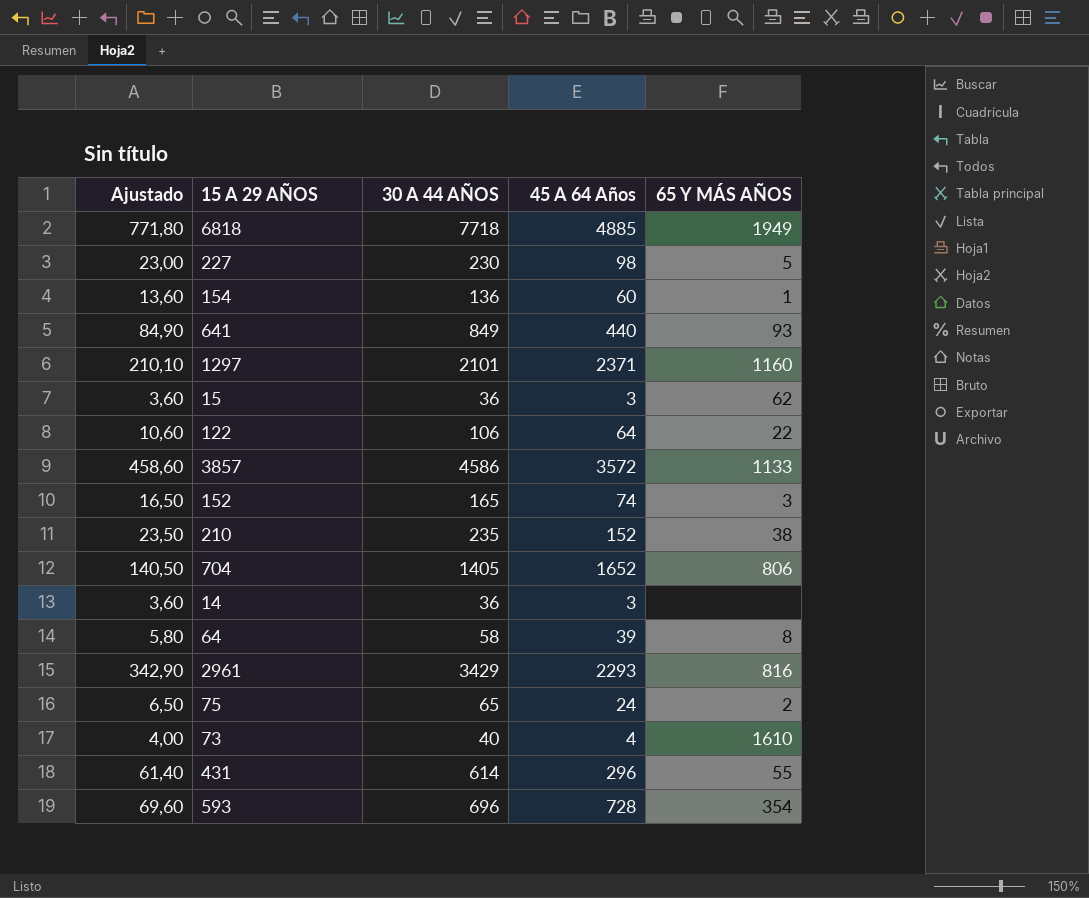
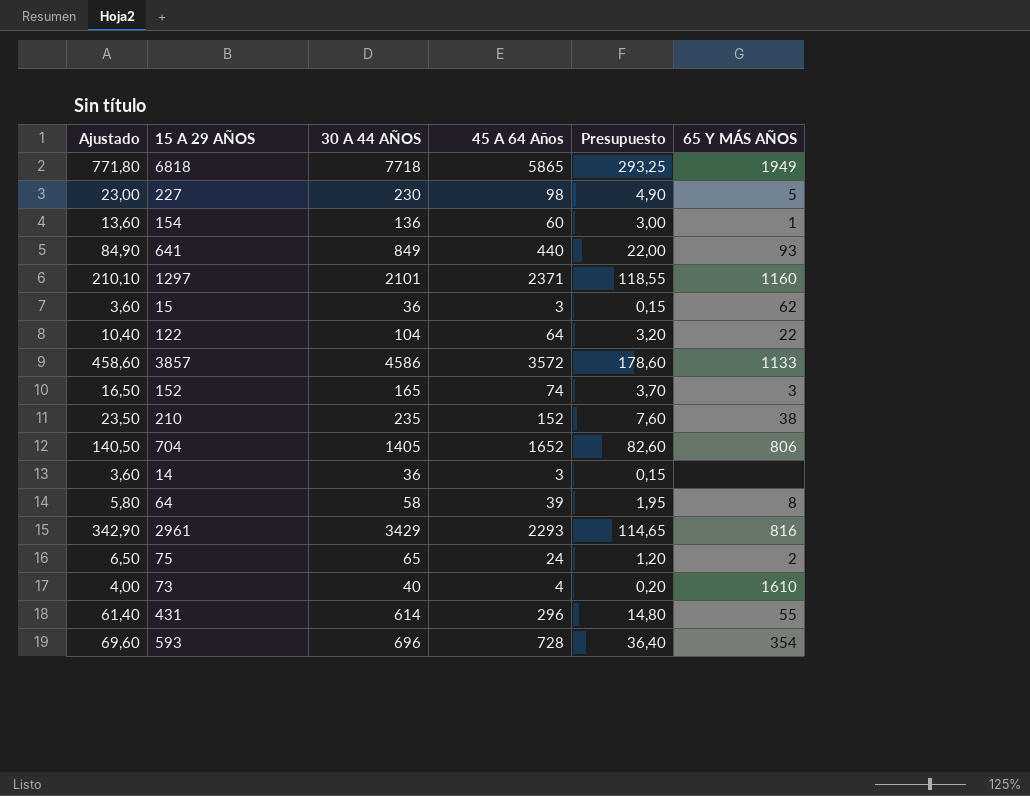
column Presupuesto | formula: none -> [45 A 64 Años] * 0,05
6818 | 45 A 64 Años: 4885 -> 5865
122 | Ajustado: 10,60 -> 10,40
122 | 30 A 44 AÑOS: 106 -> 104

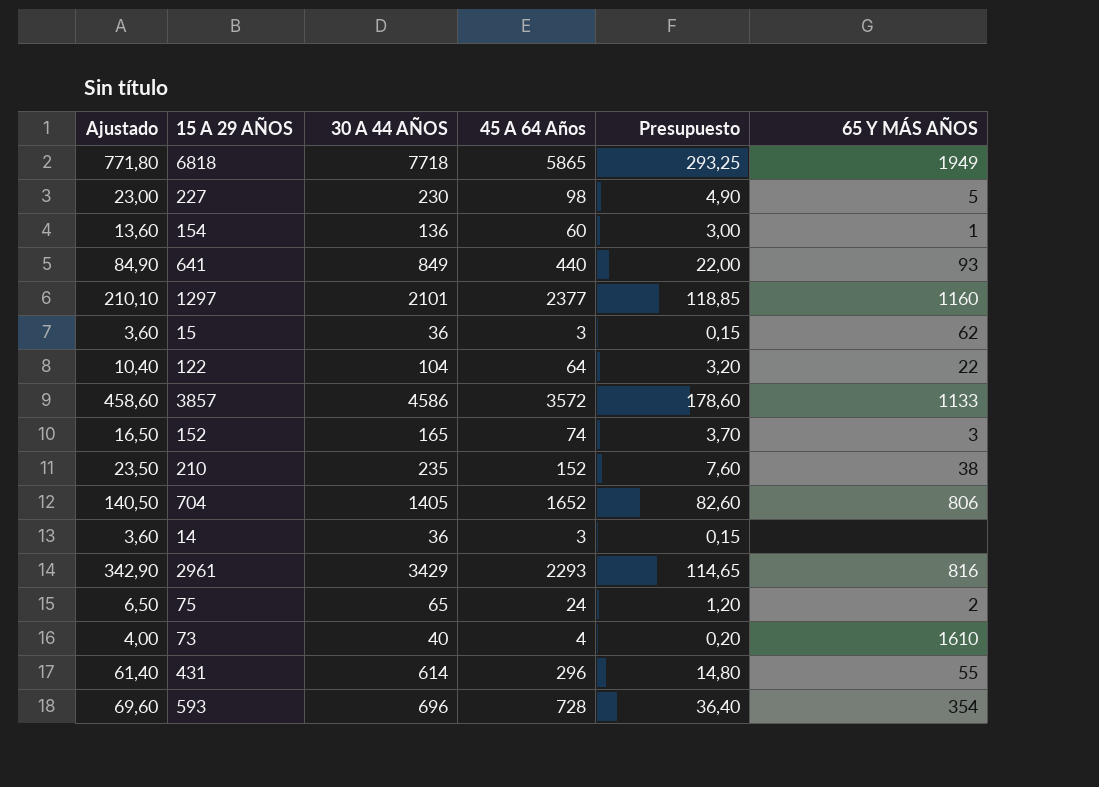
row 64: 5,80 | 58 | 39 | 1,95 | 8 -> none
1297 | 45 A 64 Años: 2371 -> 2377
1297 | Presupuesto: 118,55 -> 118,85

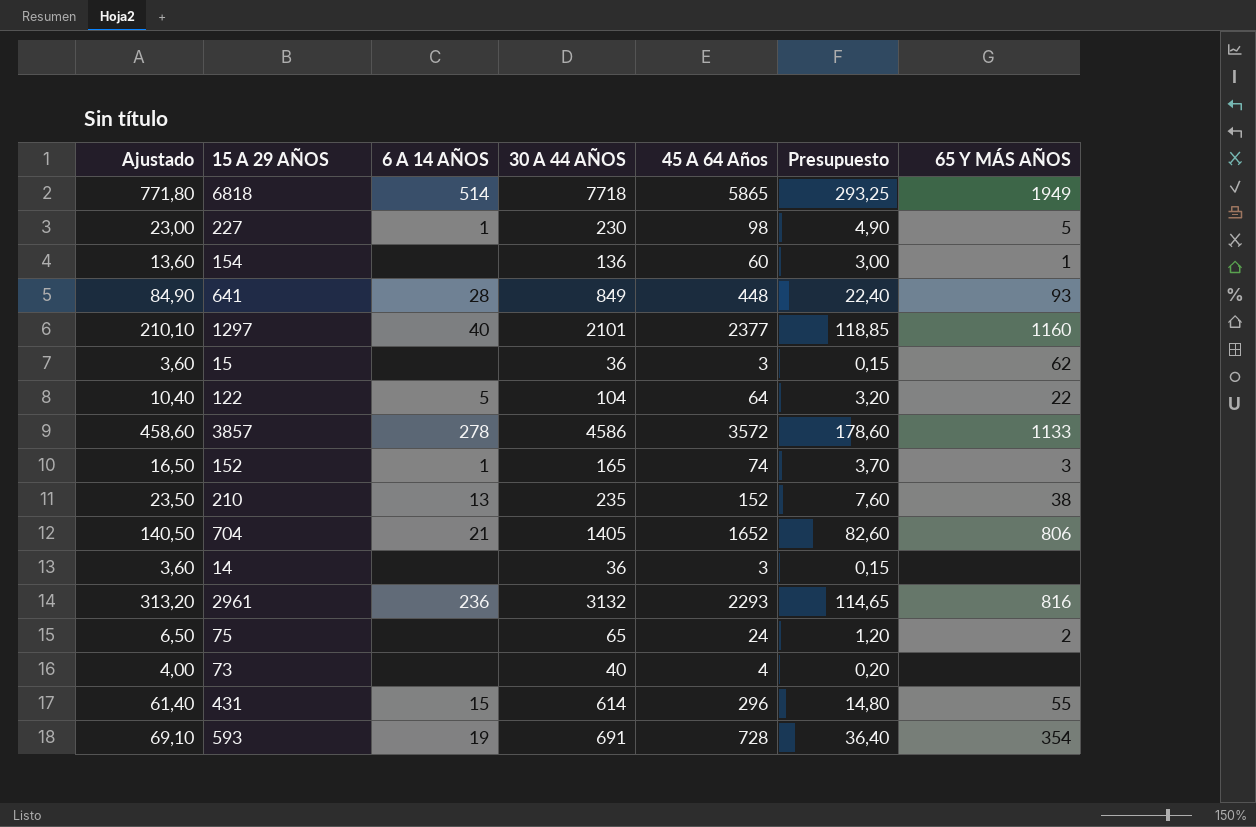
column 6 A 14 AÑOS | position: none -> 3
641 | 45 A 64 Años: 440 -> 448
641 | Presupuesto: 22,00 -> 22,40
2961 | Ajustado: 342,90 -> 313,20
2961 | 30 A 44 AÑOS: 3429 -> 3132
73 | 65 Y MÁS AÑOS: 1610 -> none
593 | Ajustado: 69,60 -> 69,10
593 | 30 A 44 AÑOS: 696 -> 691

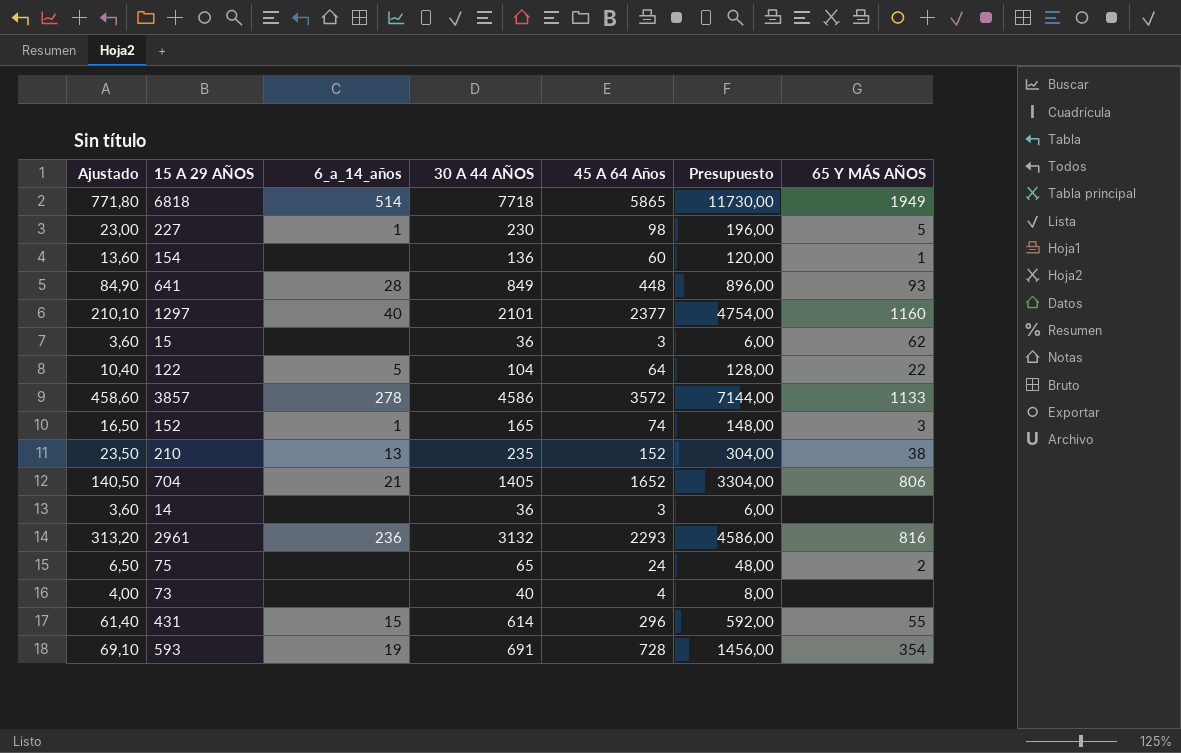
column name: 6 A 14 AÑOS -> 6_a_14_años
column Presupuesto | formula: [45 A 64 Años] * 0,05 -> [45 A 64 Años] * 2

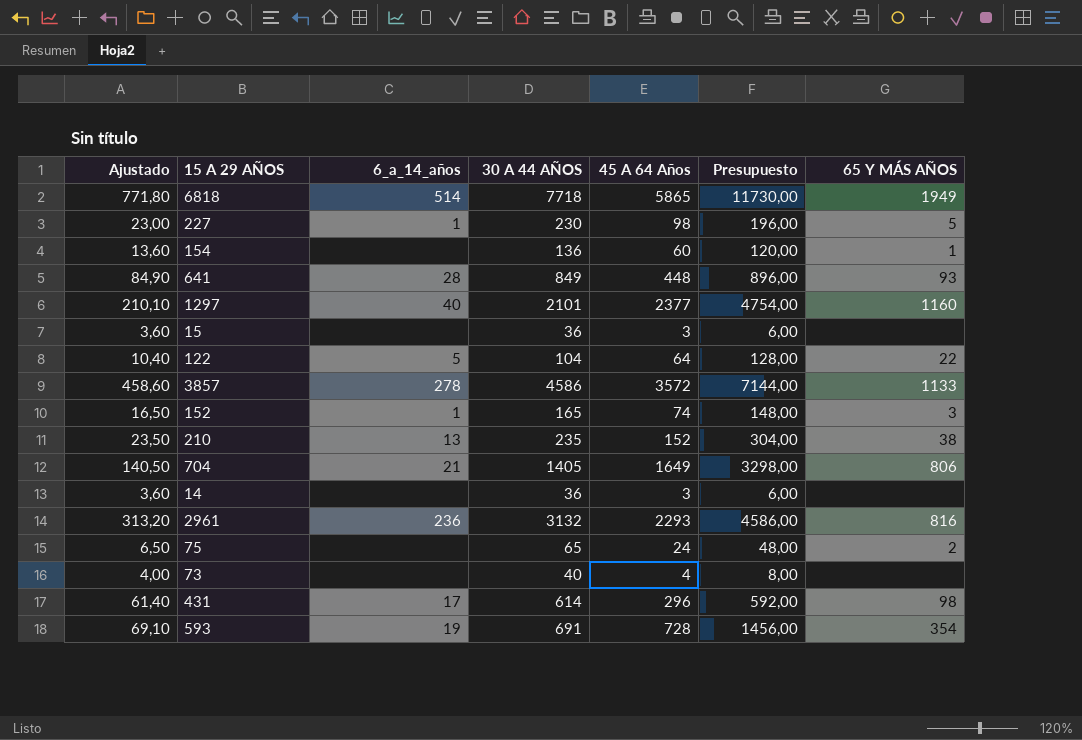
15 | 65 Y MÁS AÑOS: 62 -> none
704 | 45 A 64 Años: 1652 -> 1649
704 | Presupuesto: 3304,00 -> 3298,00
431 | 6_a_14_años: 15 -> 17
431 | 65 Y MÁS AÑOS: 55 -> 98

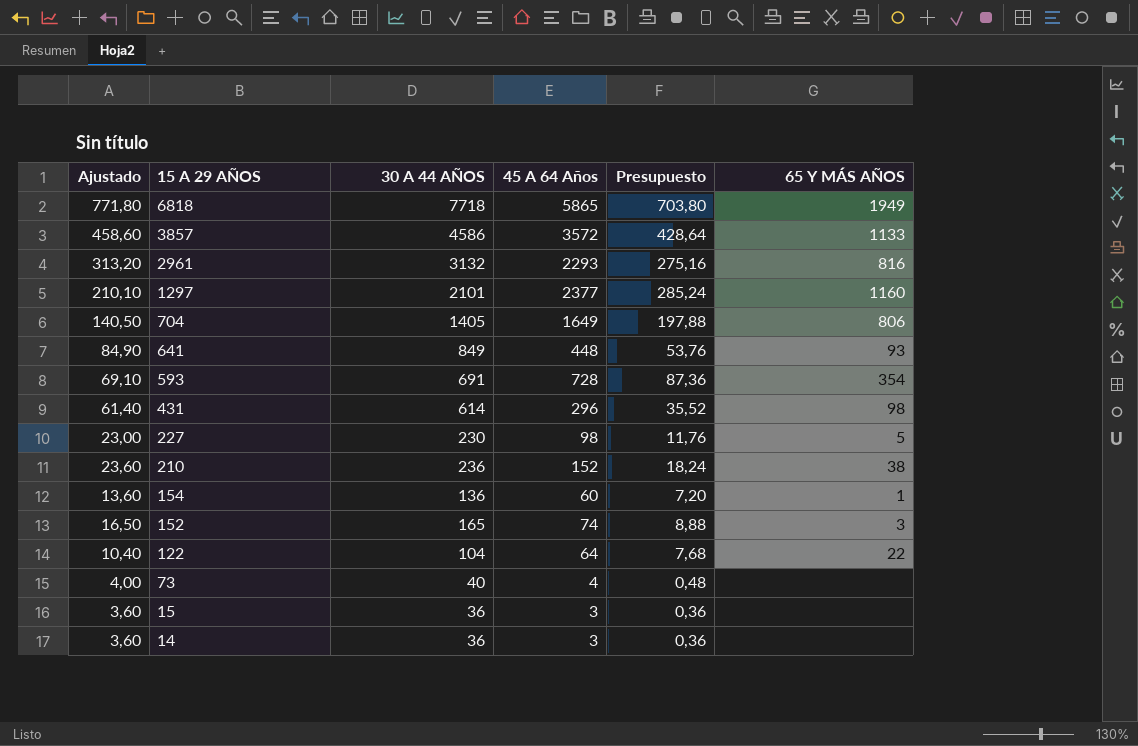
row order: none -> 15 A 29 AÑOS descending
column 6_a_14_años | position: 3 -> none
column Presupuesto | formula: [45 A 64 Años] * 2 -> [45 A 64 Años] * 0,12
row 75: 6,50 | none | 65 | 24 | 48,00 | 2 -> none
210 | Ajustado: 23,50 -> 23,60
210 | 30 A 44 AÑOS: 235 -> 236

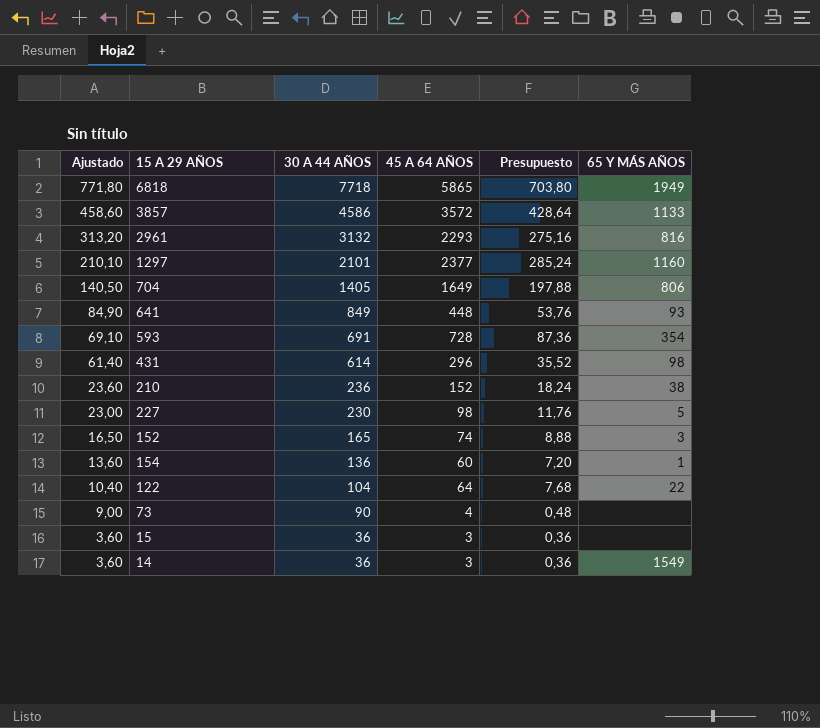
row order: 15 A 29 AÑOS descending -> Ajustado descending
column name: 45 A 64 Años -> 45 A 64 AÑOS
73 | Ajustado: 4,00 -> 9,00
73 | 30 A 44 AÑOS: 40 -> 90
14 | 65 Y MÁS AÑOS: none -> 1549

